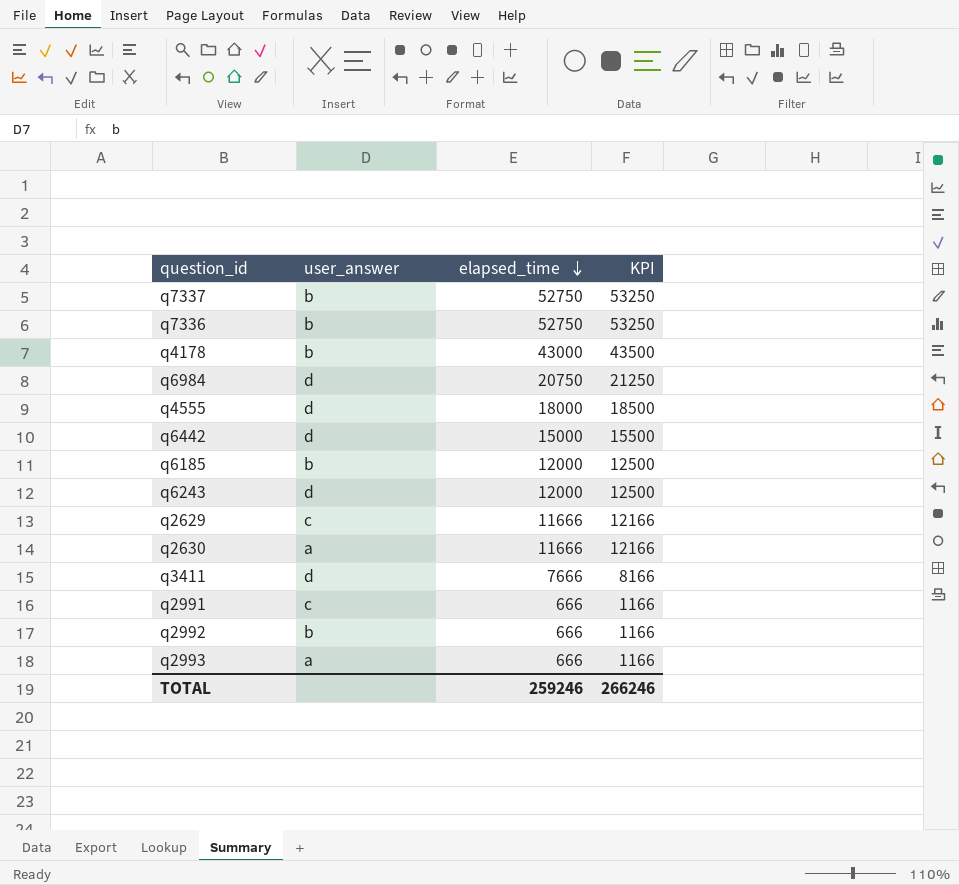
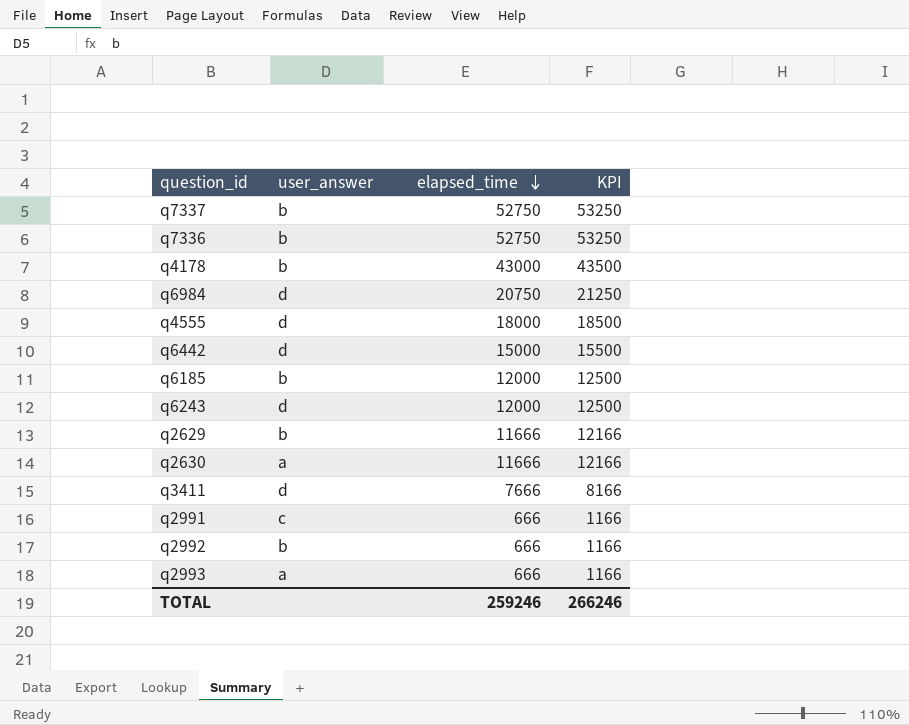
q2629 | user_answer: c -> b

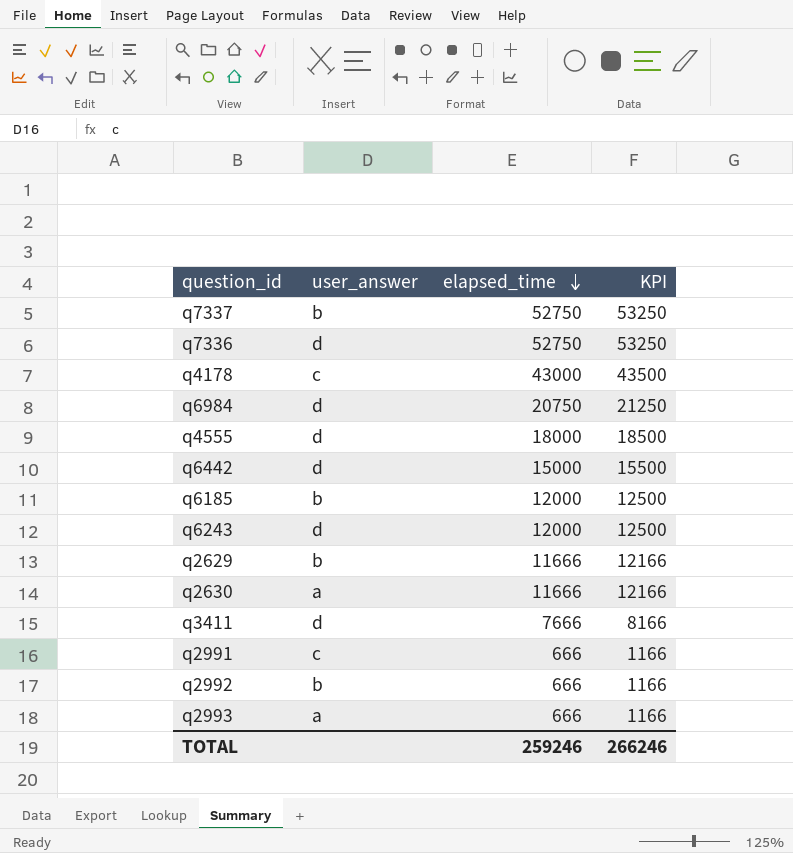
q7336 | user_answer: b -> d
q4178 | user_answer: b -> c

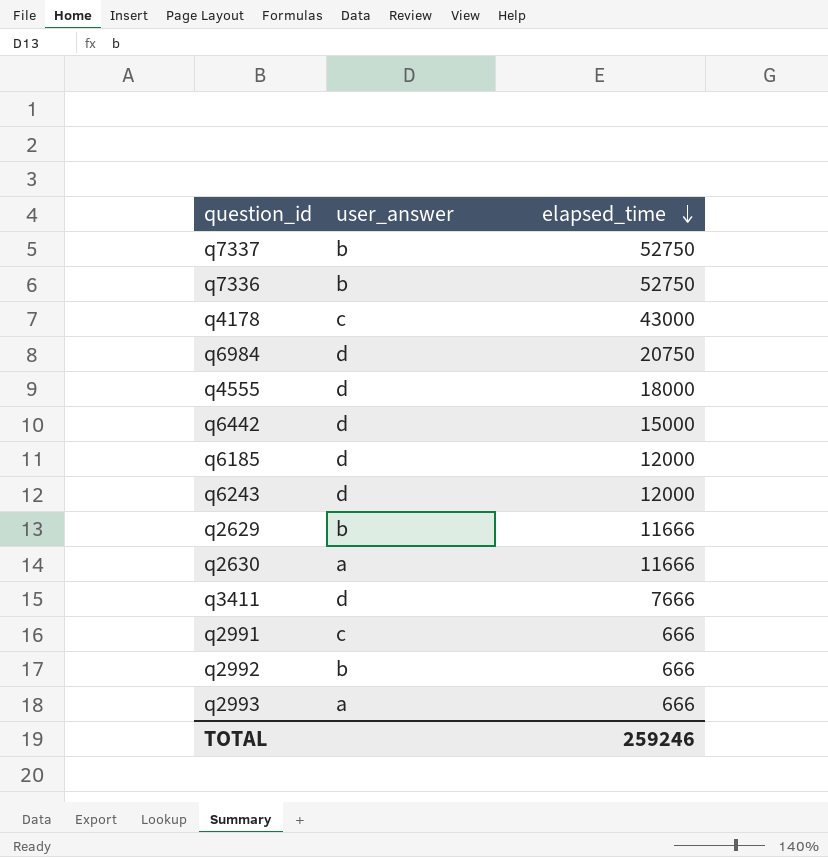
column KPI | formula: [elapsed_time] + 500 -> none
q7336 | user_answer: d -> b
q6185 | user_answer: b -> d

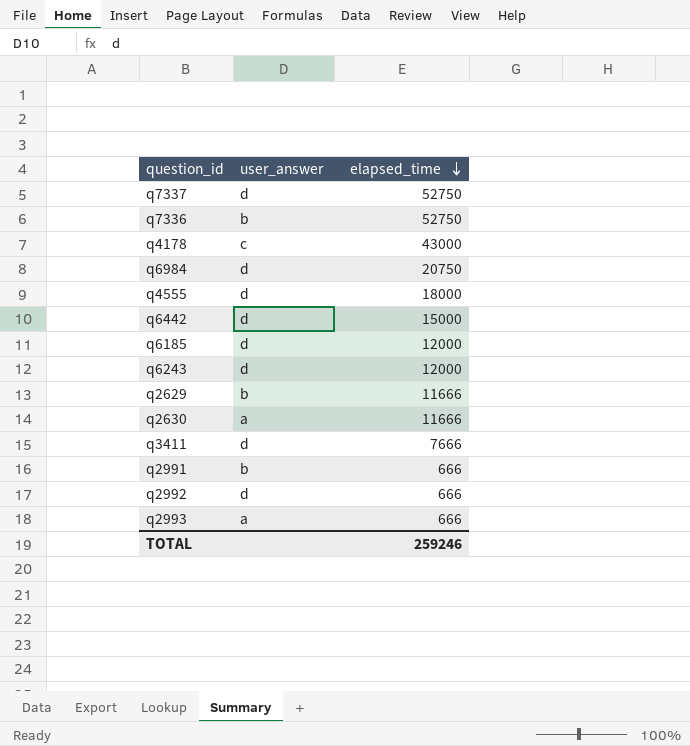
q7337 | user_answer: b -> d
q2991 | user_answer: c -> b
q2992 | user_answer: b -> d

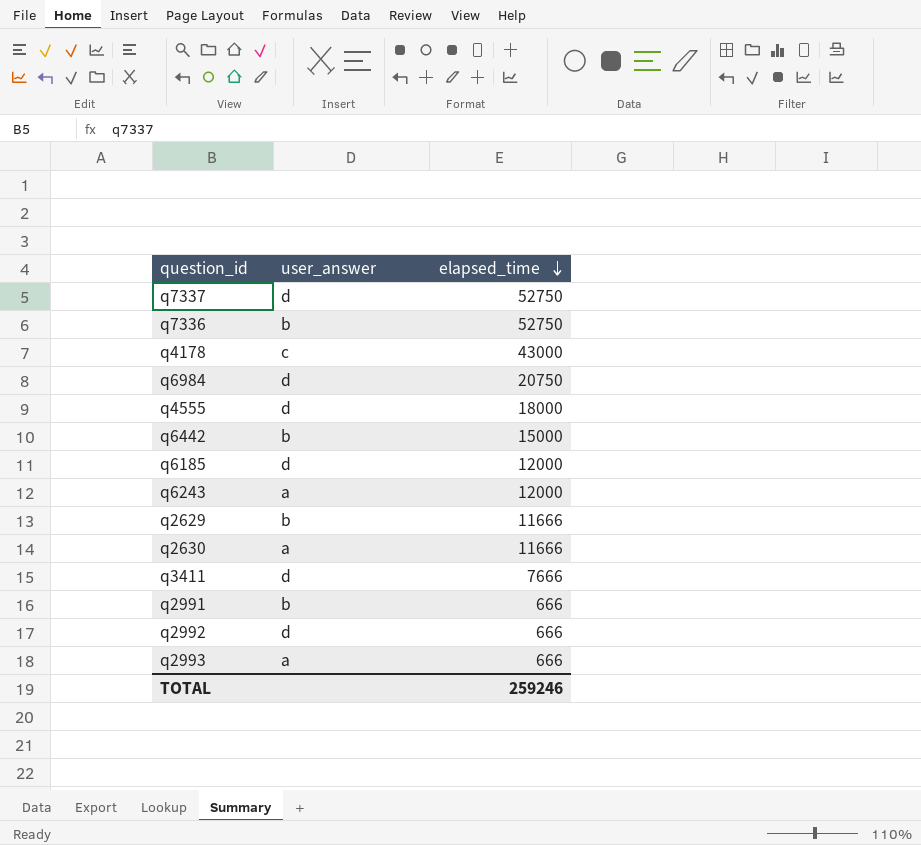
q6442 | user_answer: d -> b
q6243 | user_answer: d -> a

